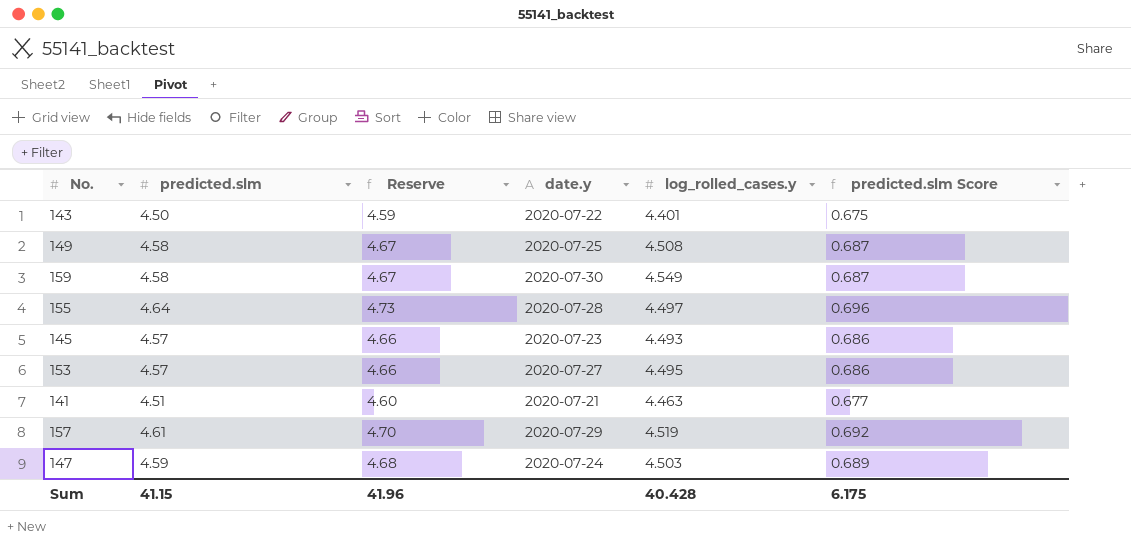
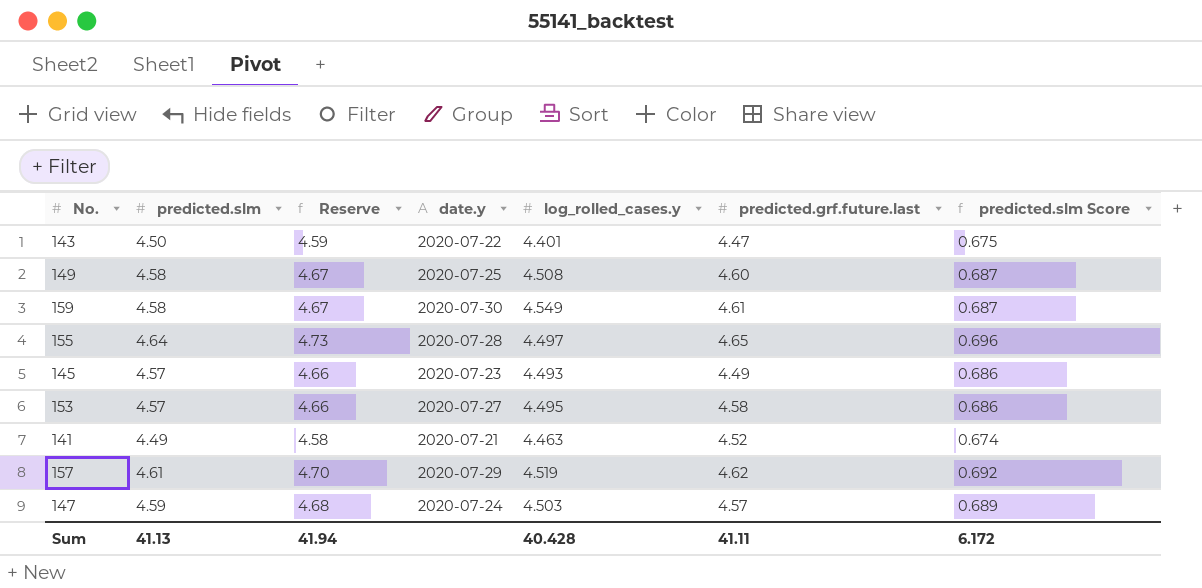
column predicted.grf.future.last | position: none -> 6
141 | predicted.slm: 4.51 -> 4.49
141 | Reserve: 4.60 -> 4.58
141 | predicted.slm Score: 0.677 -> 0.674
Sum | predicted.slm: 41.15 -> 41.13
Sum | Reserve: 41.96 -> 41.94
Sum | predicted.slm Score: 6.175 -> 6.172

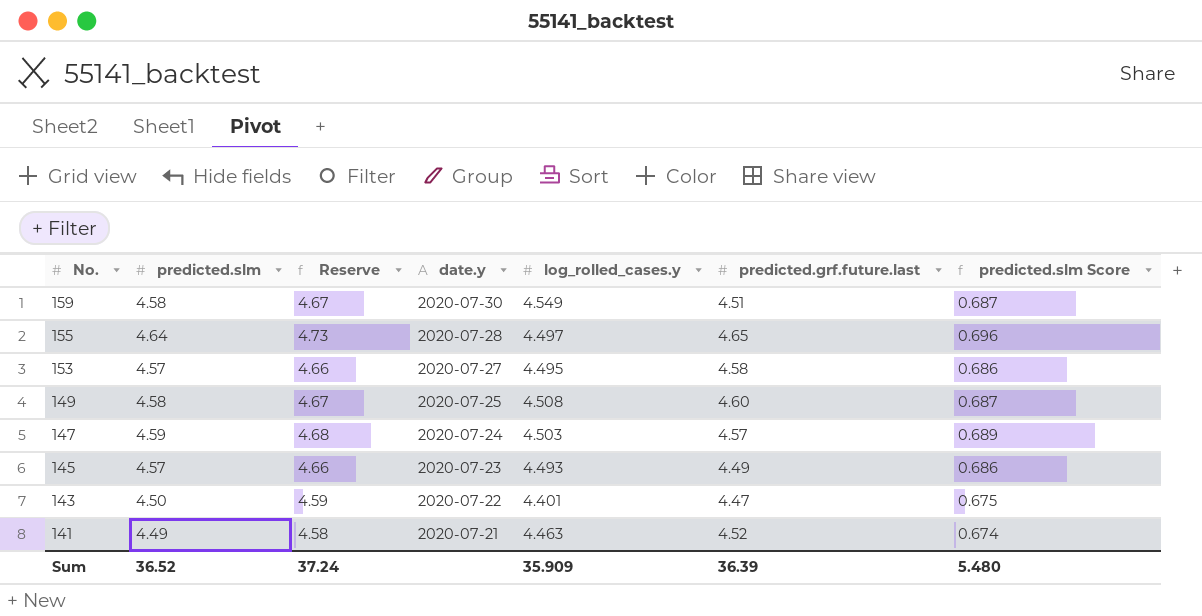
row order: none -> No. descending
row 157: 4.61 | 4.70 | 2020-07-29 | 4.519 | 4.62 | 0.692 -> none
159 | predicted.grf.future.last: 4.61 -> 4.51
Sum | predicted.slm: 41.13 -> 36.52
Sum | Reserve: 41.94 -> 37.24
Sum | log_rolled_cases.y: 40.428 -> 35.909
Sum | predicted.grf.future.last: 41.11 -> 36.39
Sum | predicted.slm Score: 6.172 -> 5.480

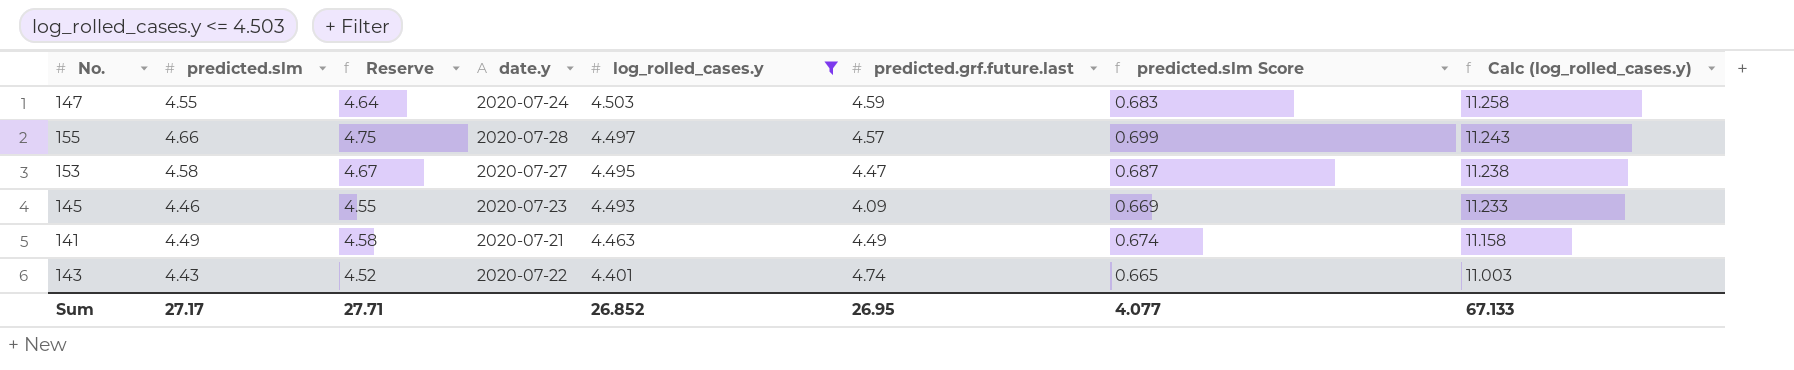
filter: none -> log_rolled_cases.y <= 4.503
row order: No. descending -> log_rolled_cases.y descending
column Calc (log_rolled_cases.y) | formula: none -> [log_rolled_cases.y] * 2.5
147 | predicted.slm: 4.59 -> 4.55
147 | Reserve: 4.68 -> 4.64
147 | predicted.grf.future.last: 4.57 -> 4.59
147 | predicted.slm Score: 0.689 -> 0.683
155 | predicted.slm: 4.64 -> 4.66
155 | Reserve: 4.73 -> 4.75
155 | predicted.grf.future.last: 4.65 -> 4.57
155 | predicted.slm Score: 0.696 -> 0.699
153 | predicted.slm: 4.57 -> 4.58
153 | Reserve: 4.66 -> 4.67
153 | predicted.grf.future.last: 4.58 -> 4.47
153 | predicted.slm Score: 0.686 -> 0.687
145 | predicted.slm: 4.57 -> 4.46
145 | Reserve: 4.66 -> 4.55
145 | predicted.grf.future.last: 4.49 -> 4.09
145 | predicted.slm Score: 0.686 -> 0.669
141 | predicted.grf.future.last: 4.52 -> 4.49
143 | predicted.slm: 4.50 -> 4.43
143 | Reserve: 4.59 -> 4.52
143 | predicted.grf.future.last: 4.47 -> 4.74
143 | predicted.slm Score: 0.675 -> 0.665
Sum | predicted.slm: 36.52 -> 27.17
Sum | Reserve: 37.24 -> 27.71
Sum | log_rolled_cases.y: 35.909 -> 26.852
Sum | predicted.grf.future.last: 36.39 -> 26.95
Sum | predicted.slm Score: 5.480 -> 4.077

